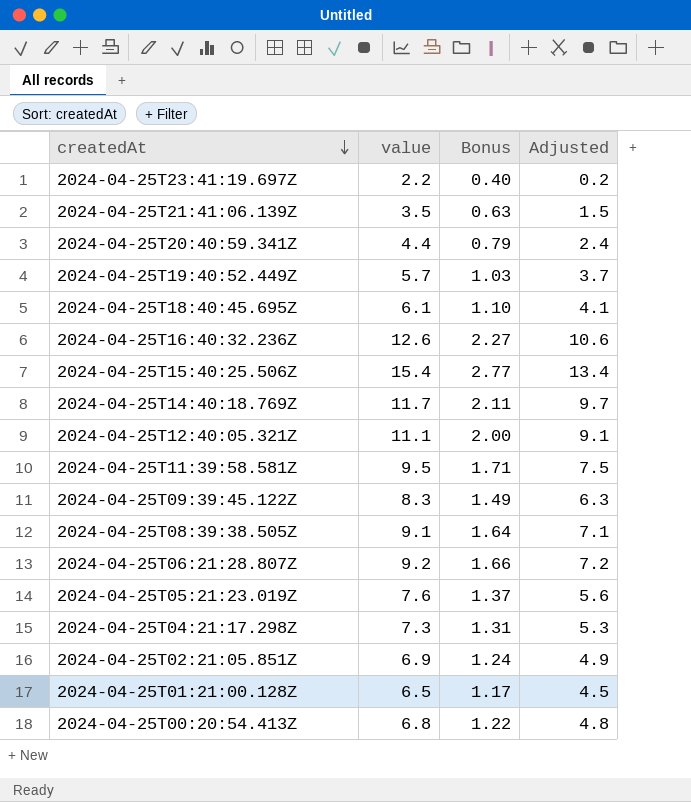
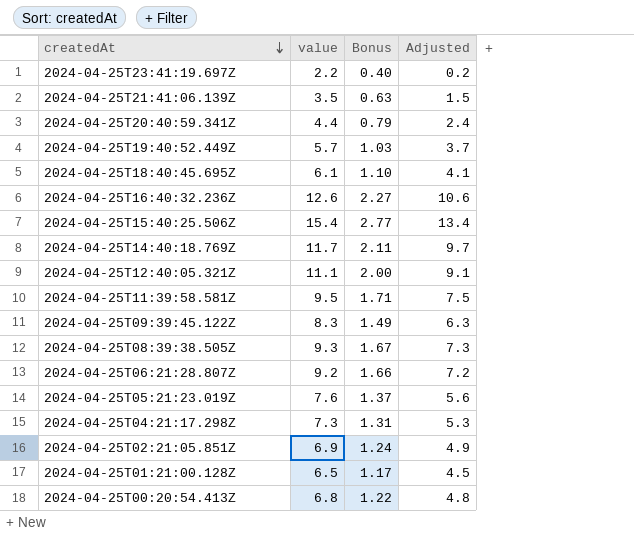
2024-04-25T08:39:38.505Z | value: 9.1 -> 9.3
2024-04-25T08:39:38.505Z | Bonus: 1.64 -> 1.67
2024-04-25T08:39:38.505Z | Adjusted: 7.1 -> 7.3

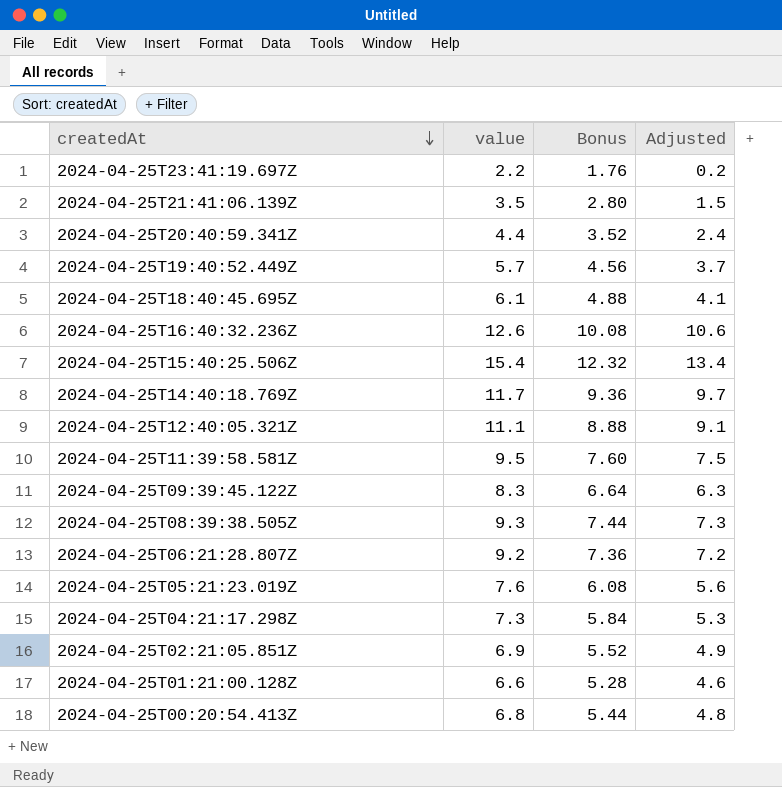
column Bonus | formula: [value] * 0.18 -> [value] * 0.8
2024-04-25T01:21:00.128Z | value: 6.5 -> 6.6
2024-04-25T01:21:00.128Z | Adjusted: 4.5 -> 4.6

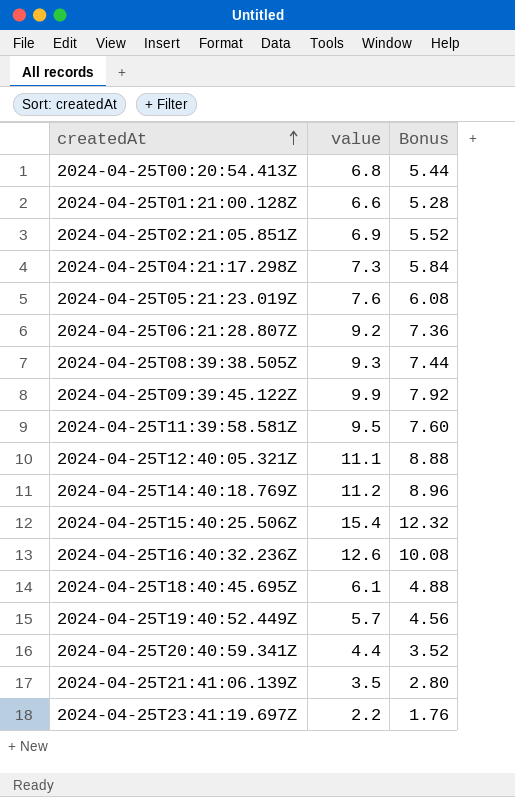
row order: createdAt descending -> createdAt ascending
column Adjusted | formula: [value] - 2 -> none
2024-04-25T09:39:45.122Z | value: 8.3 -> 9.9
2024-04-25T09:39:45.122Z | Bonus: 6.64 -> 7.92
2024-04-25T14:40:18.769Z | value: 11.7 -> 11.2
2024-04-25T14:40:18.769Z | Bonus: 9.36 -> 8.96

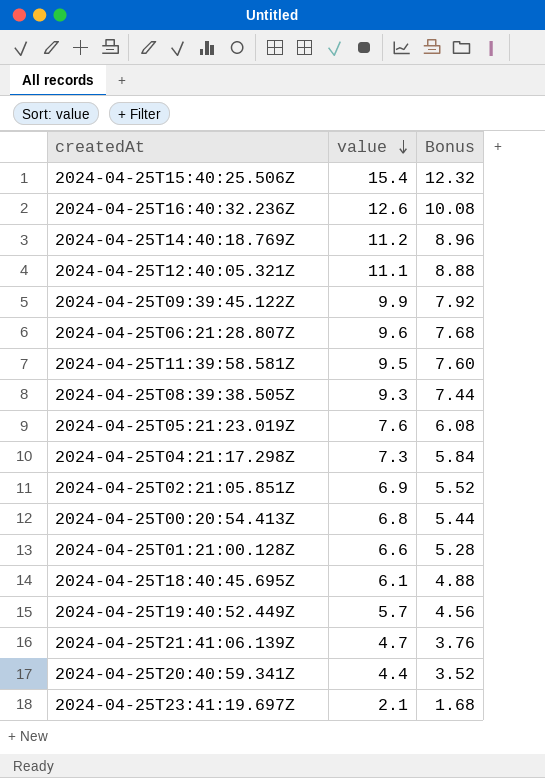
row order: createdAt ascending -> value descending
2024-04-25T06:21:28.807Z | value: 9.2 -> 9.6
2024-04-25T06:21:28.807Z | Bonus: 7.36 -> 7.68
2024-04-25T21:41:06.139Z | value: 3.5 -> 4.7
2024-04-25T21:41:06.139Z | Bonus: 2.80 -> 3.76
2024-04-25T23:41:19.697Z | value: 2.2 -> 2.1
2024-04-25T23:41:19.697Z | Bonus: 1.76 -> 1.68

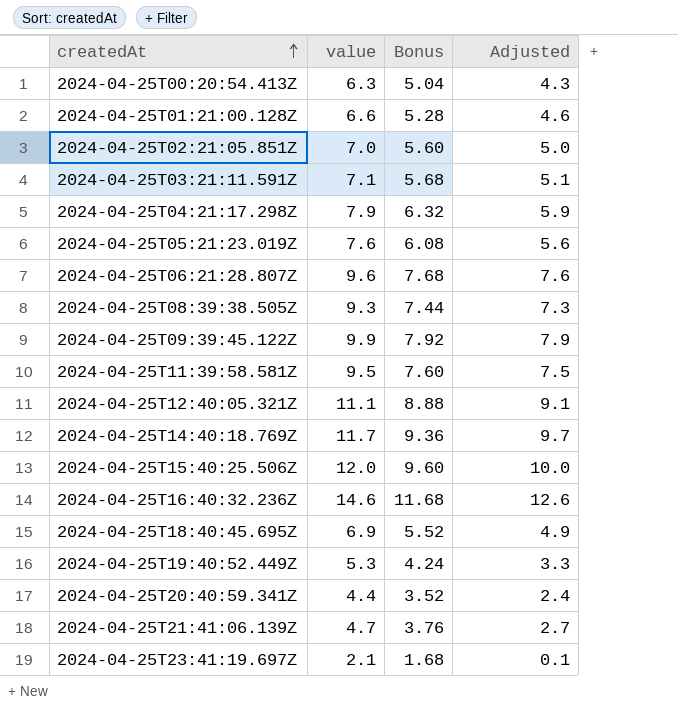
row order: value descending -> createdAt ascending
column Adjusted | formula: none -> [value] - 2
2024-04-25T00:20:54.413Z | value: 6.8 -> 6.3
2024-04-25T00:20:54.413Z | Bonus: 5.44 -> 5.04
2024-04-25T02:21:05.851Z | value: 6.9 -> 7.0
2024-04-25T02:21:05.851Z | Bonus: 5.52 -> 5.60
row 2024-04-25T03:21:11.591Z: none -> 7.1 | 5.68 | 5.1
2024-04-25T04:21:17.298Z | value: 7.3 -> 7.9
2024-04-25T04:21:17.298Z | Bonus: 5.84 -> 6.32
2024-04-25T14:40:18.769Z | value: 11.2 -> 11.7
2024-04-25T14:40:18.769Z | Bonus: 8.96 -> 9.36
2024-04-25T15:40:25.506Z | value: 15.4 -> 12.0
2024-04-25T15:40:25.506Z | Bonus: 12.32 -> 9.60
2024-04-25T16:40:32.236Z | value: 12.6 -> 14.6
2024-04-25T16:40:32.236Z | Bonus: 10.08 -> 11.68
2024-04-25T18:40:45.695Z | value: 6.1 -> 6.9
2024-04-25T18:40:45.695Z | Bonus: 4.88 -> 5.52
2024-04-25T19:40:52.449Z | value: 5.7 -> 5.3
2024-04-25T19:40:52.449Z | Bonus: 4.56 -> 4.24

